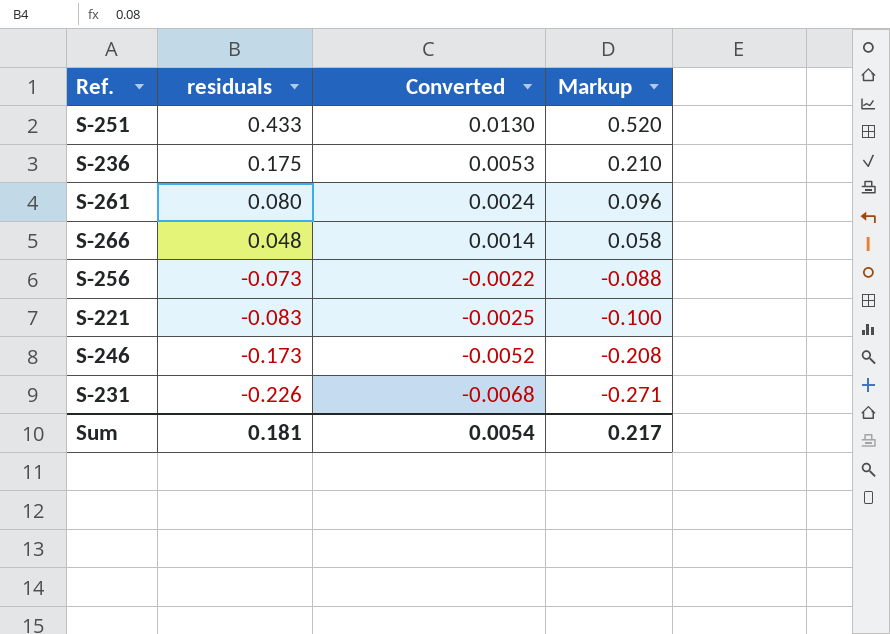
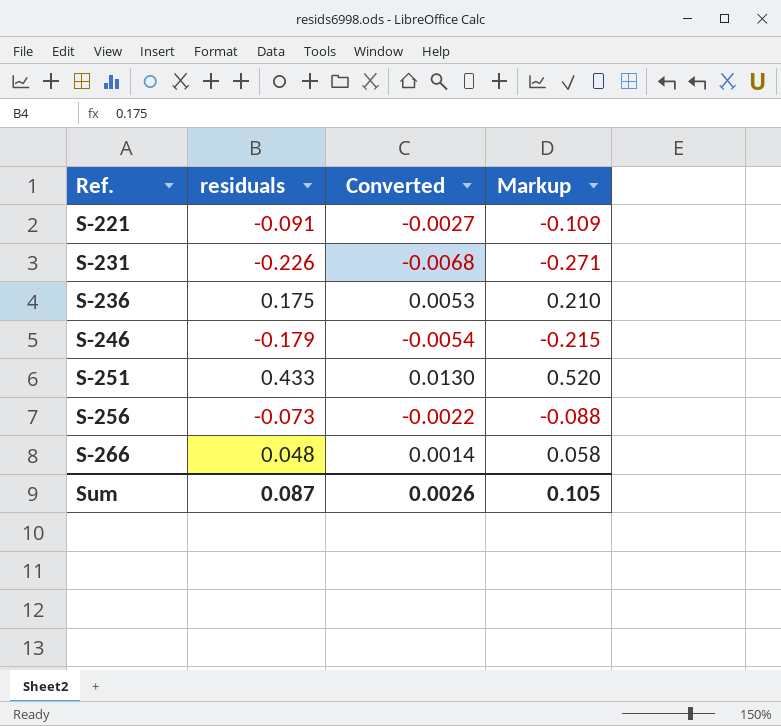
row order: residuals descending -> Ref. ascending
row S-261: 0.080 | 0.0024 | 0.096 -> none
S-221 | residuals: -0.083 -> -0.091
S-221 | Converted: -0.0025 -> -0.0027
S-221 | Markup: -0.100 -> -0.109
S-246 | residuals: -0.173 -> -0.179
S-246 | Converted: -0.0052 -> -0.0054
S-246 | Markup: -0.208 -> -0.215
Sum | residuals: 0.181 -> 0.087
Sum | Converted: 0.0054 -> 0.0026
Sum | Markup: 0.217 -> 0.105

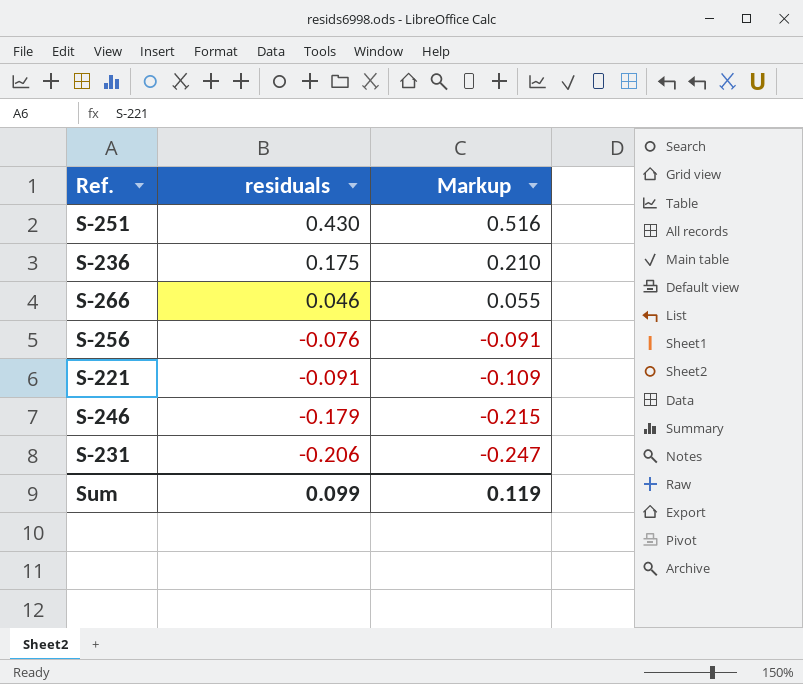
row order: Ref. ascending -> residuals descending
column Converted | formula: [residuals] * 0.03 -> none
S-251 | residuals: 0.433 -> 0.430
S-251 | Markup: 0.520 -> 0.516
S-266 | residuals: 0.048 -> 0.046
S-266 | Markup: 0.058 -> 0.055
S-256 | residuals: -0.073 -> -0.076
S-256 | Markup: -0.088 -> -0.091
S-231 | residuals: -0.226 -> -0.206
S-231 | Markup: -0.271 -> -0.247
Sum | residuals: 0.087 -> 0.099
Sum | Markup: 0.105 -> 0.119

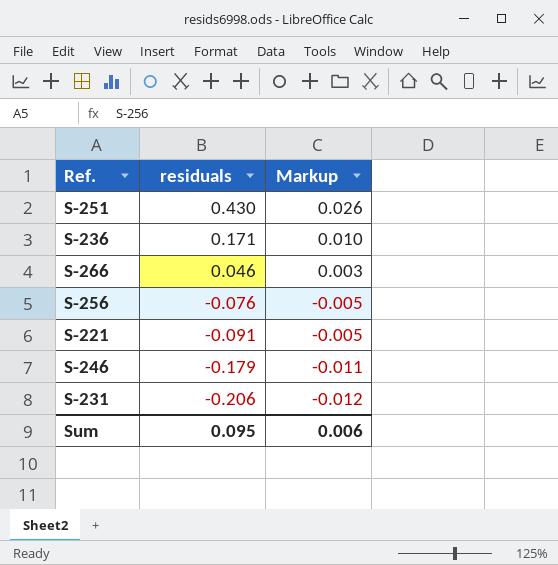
column Markup | formula: [residuals] * 1.2 -> [residuals] * 0.06
S-236 | residuals: 0.175 -> 0.171
Sum | residuals: 0.099 -> 0.095
Sum | Markup: 0.119 -> 0.006

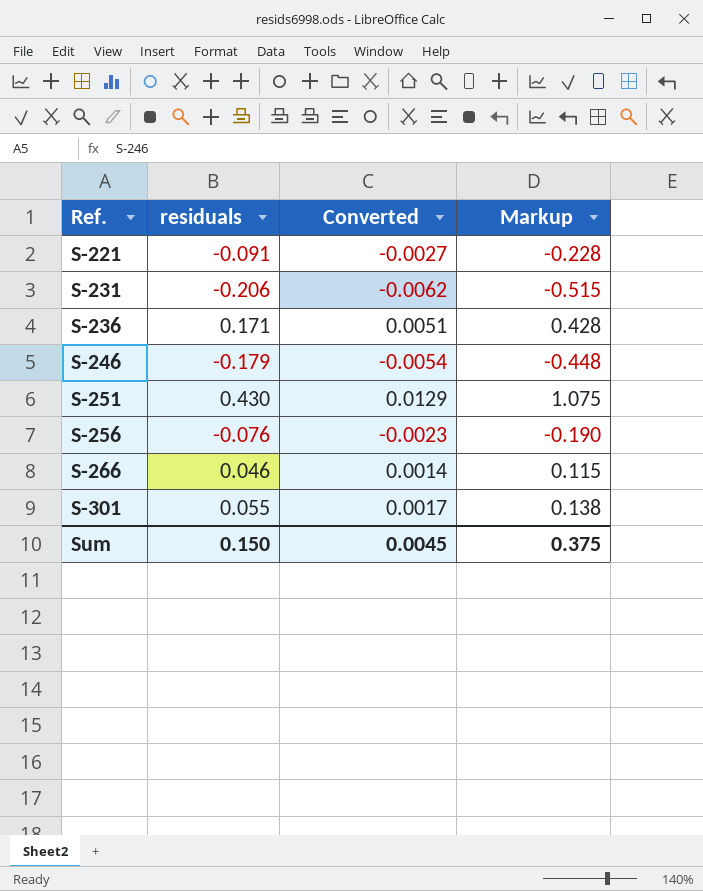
row order: residuals descending -> Ref. ascending
column Converted | formula: none -> [residuals] * 0.03
column Markup | formula: [residuals] * 0.06 -> [residuals] * 2.5
row S-301: none -> 0.055 | 0.0017 | 0.138
Sum | residuals: 0.095 -> 0.150
Sum | Markup: 0.006 -> 0.375

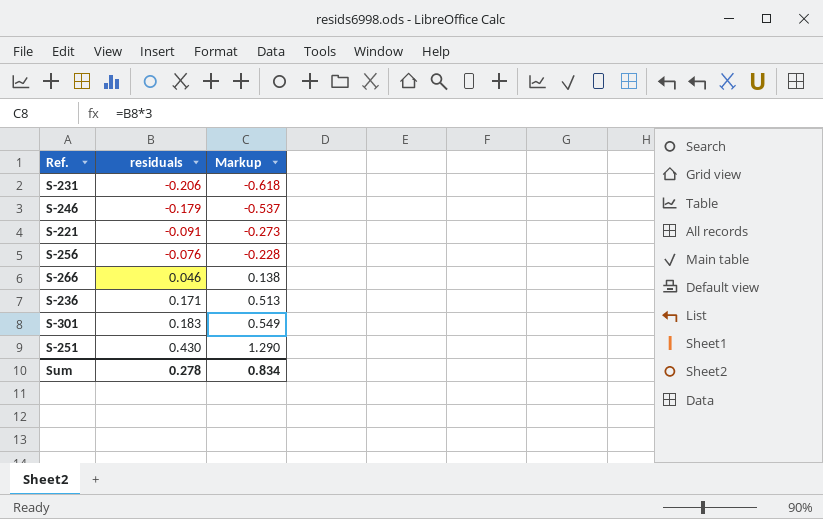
row order: Ref. ascending -> residuals ascending
column Converted | formula: [residuals] * 0.03 -> none
column Markup | formula: [residuals] * 2.5 -> [residuals] * 3
S-301 | residuals: 0.055 -> 0.183
Sum | residuals: 0.150 -> 0.278
Sum | Markup: 0.375 -> 0.834

